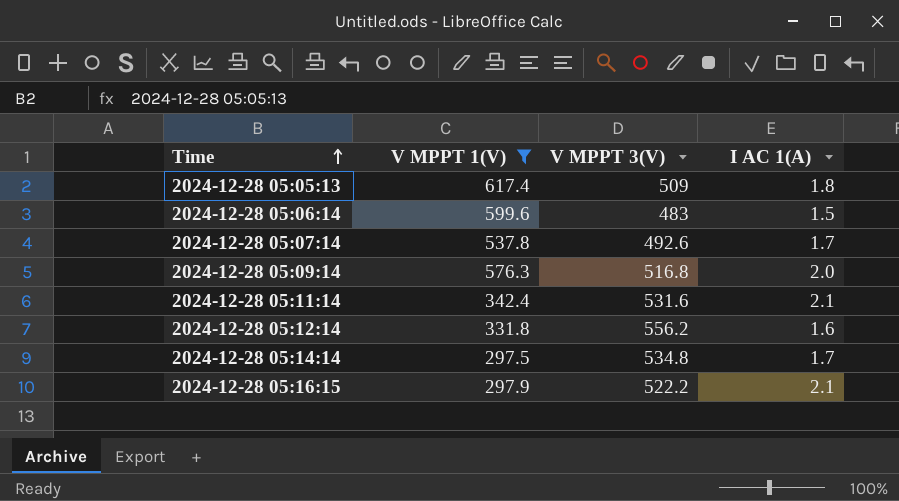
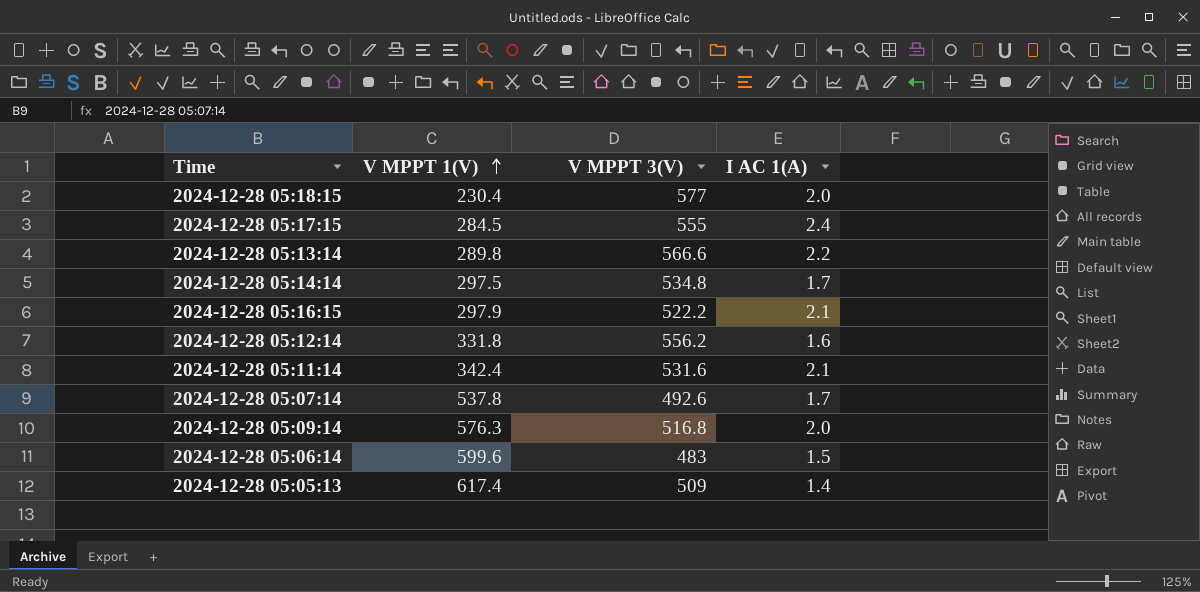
filter: V MPPT 1(V) >= 297.5 -> none
row order: Time ascending -> V MPPT 1(V) ascending
2024-12-28 05:05:13 | I AC 1(A): 1.8 -> 1.4

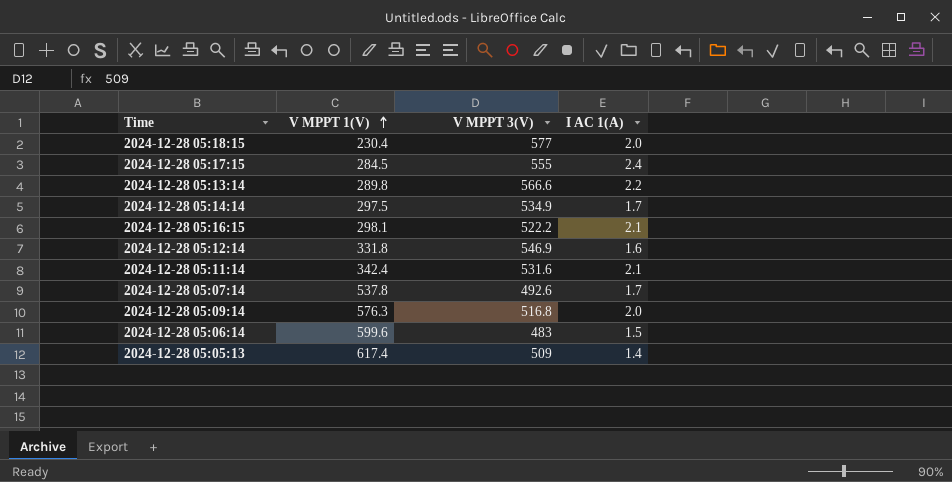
2024-12-28 05:14:14 | V MPPT 3(V): 534.8 -> 534.9
2024-12-28 05:16:15 | V MPPT 1(V): 297.9 -> 298.1
2024-12-28 05:12:14 | V MPPT 3(V): 556.2 -> 546.9

